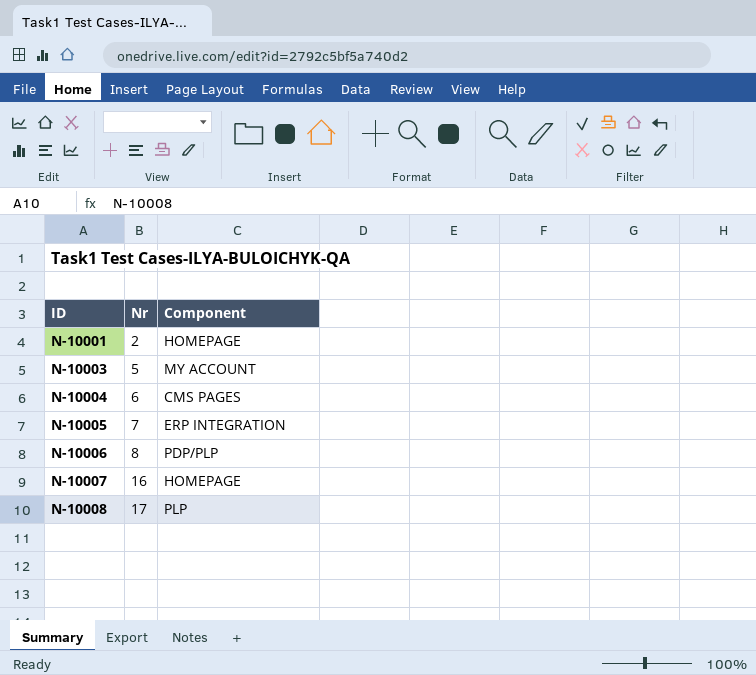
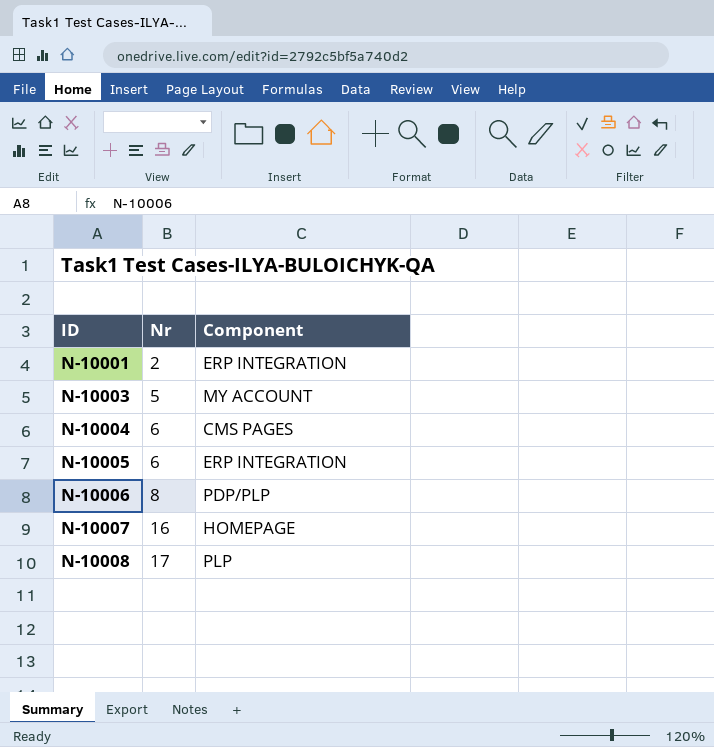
N-10001 | Component: HOMEPAGE -> ERP INTEGRATION
N-10005 | Nr: 7 -> 6

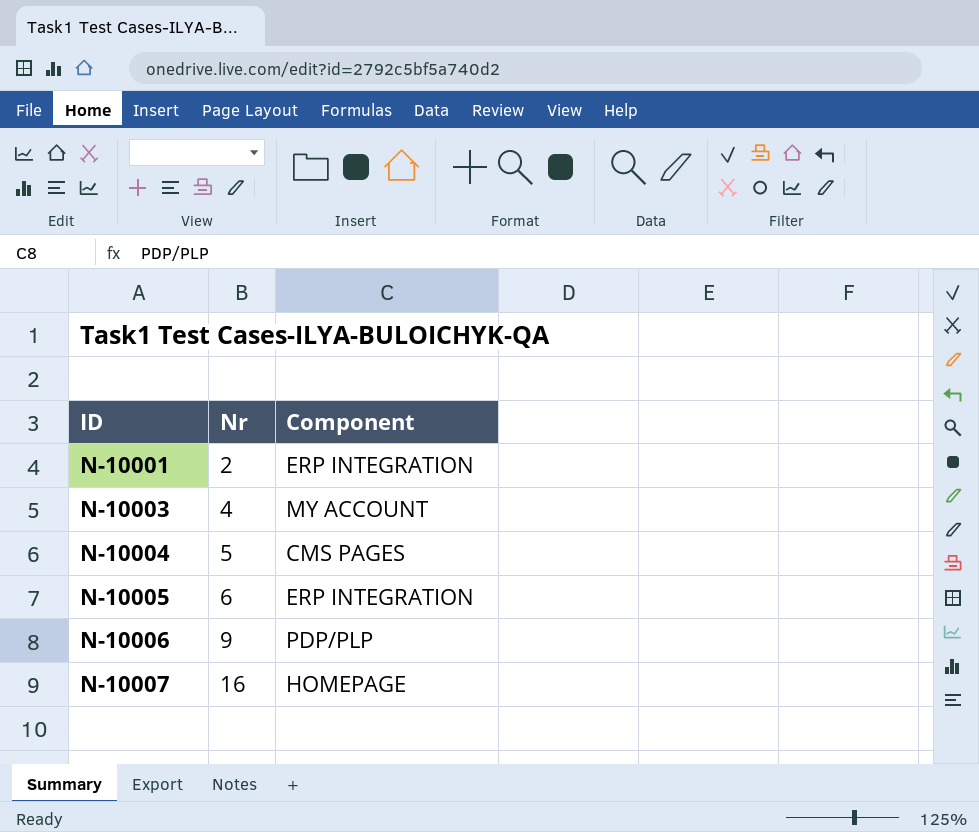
row N-10008: 17 | PLP -> none
N-10003 | Nr: 5 -> 4
N-10004 | Nr: 6 -> 5
N-10006 | Nr: 8 -> 9

